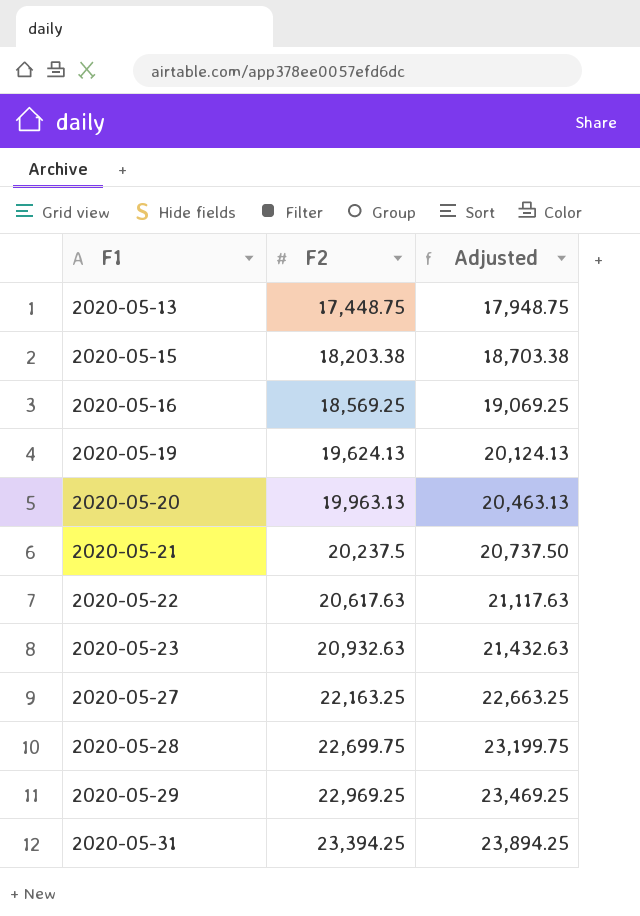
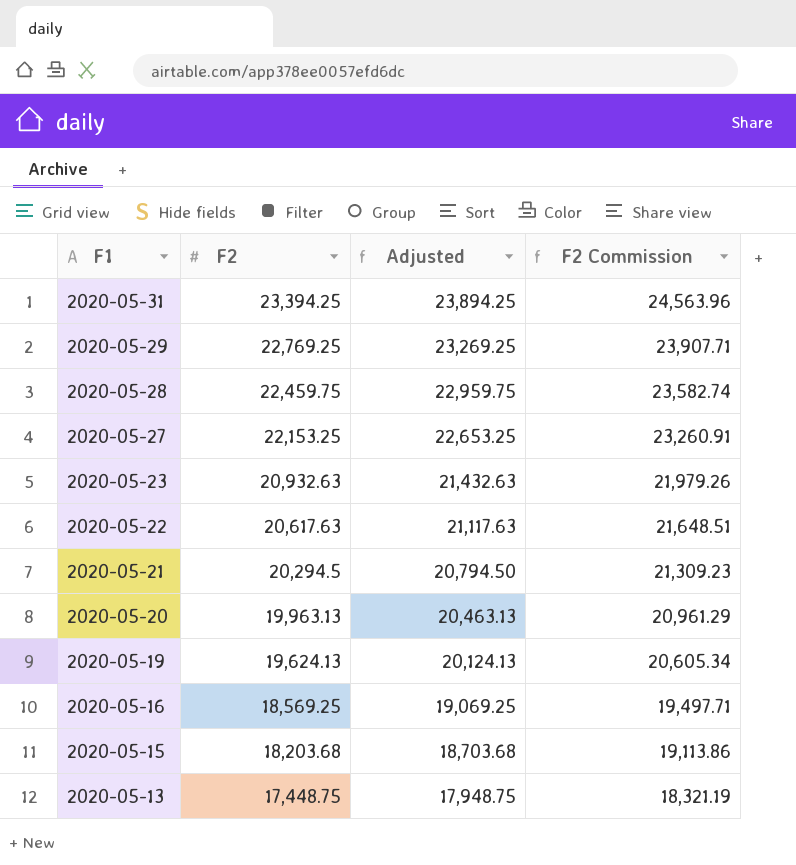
row order: F1 ascending -> F1 descending
column F2 Commission | formula: none -> [F2] * 1.05
2020-05-29 | F2: 22,969.25 -> 22,769.25
2020-05-29 | Adjusted: 23,469.25 -> 23,269.25
2020-05-28 | F2: 22,699.75 -> 22,459.75
2020-05-28 | Adjusted: 23,199.75 -> 22,959.75
2020-05-27 | F2: 22,163.25 -> 22,153.25
2020-05-27 | Adjusted: 22,663.25 -> 22,653.25
2020-05-21 | F2: 20,237.5 -> 20,294.5
2020-05-21 | Adjusted: 20,737.50 -> 20,794.50
2020-05-15 | F2: 18,203.38 -> 18,203.68
2020-05-15 | Adjusted: 18,703.38 -> 18,703.68

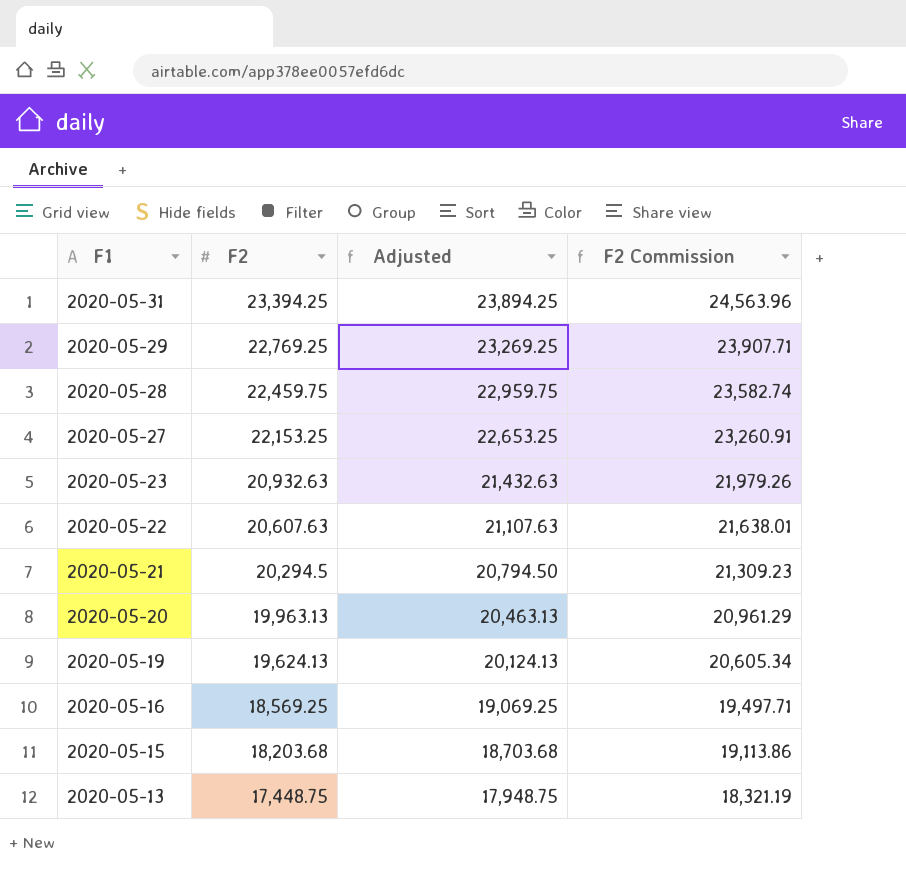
2020-05-22 | F2: 20,617.63 -> 20,607.63
2020-05-22 | Adjusted: 21,117.63 -> 21,107.63
2020-05-22 | F2 Commission: 21,648.51 -> 21,638.01

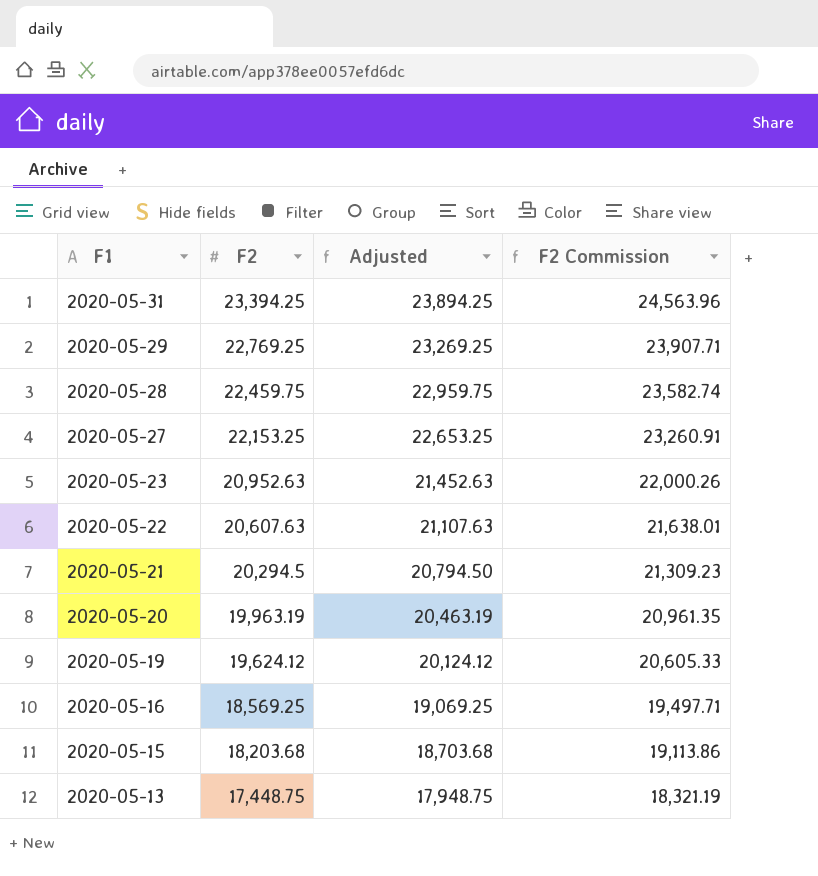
2020-05-23 | F2: 20,932.63 -> 20,952.63
2020-05-23 | Adjusted: 21,432.63 -> 21,452.63
2020-05-23 | F2 Commission: 21,979.26 -> 22,000.26
2020-05-20 | F2: 19,963.13 -> 19,963.19
2020-05-20 | Adjusted: 20,463.13 -> 20,463.19
2020-05-20 | F2 Commission: 20,961.29 -> 20,961.35
2020-05-19 | F2: 19,624.13 -> 19,624.12
2020-05-19 | Adjusted: 20,124.13 -> 20,124.12
2020-05-19 | F2 Commission: 20,605.34 -> 20,605.33

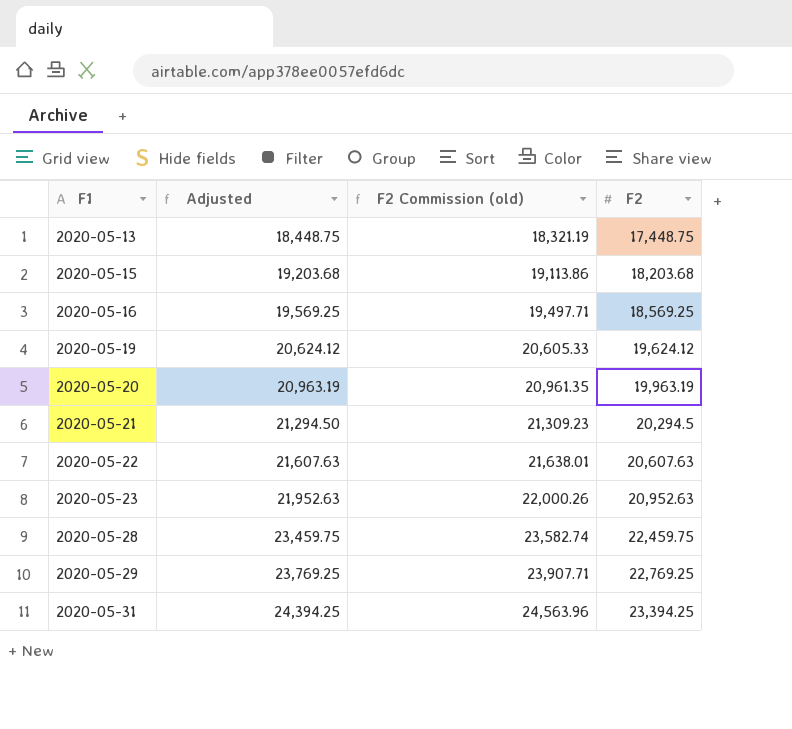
row order: F1 descending -> F1 ascending
column Adjusted | formula: [F2] + 500 -> [F2] + 1000
column name: F2 Commission -> F2 Commission (old)
column F2 | position: 2 -> 4
row 2020-05-27: 22,153.25 | 22,653.25 | 23,260.91 -> none

